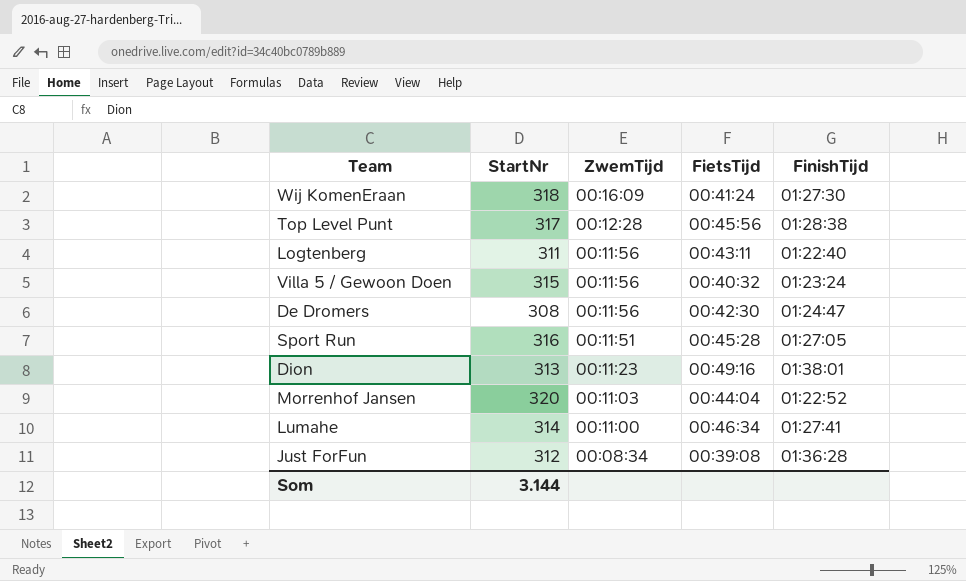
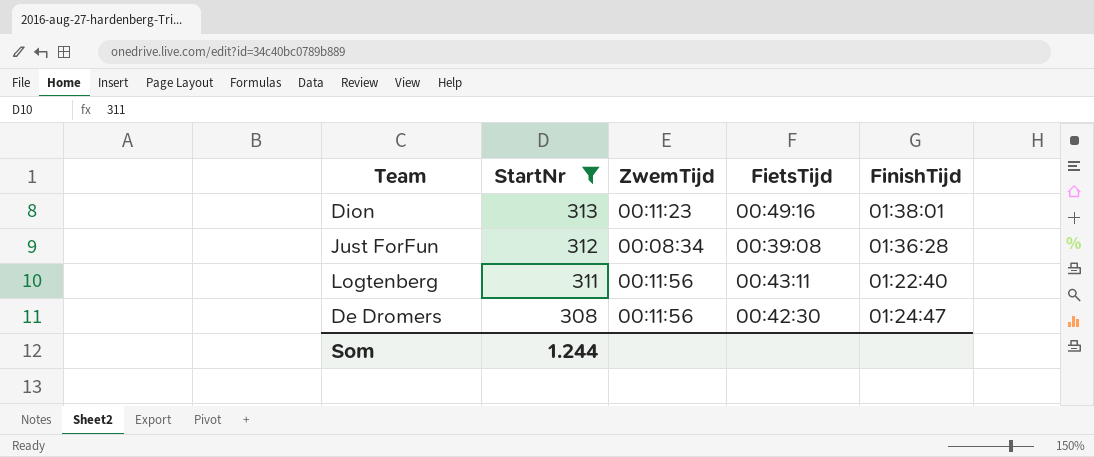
filter: none -> StartNr <= 313
row order: ZwemTijd descending -> StartNr descending
Som | StartNr: 3.144 -> 1.244

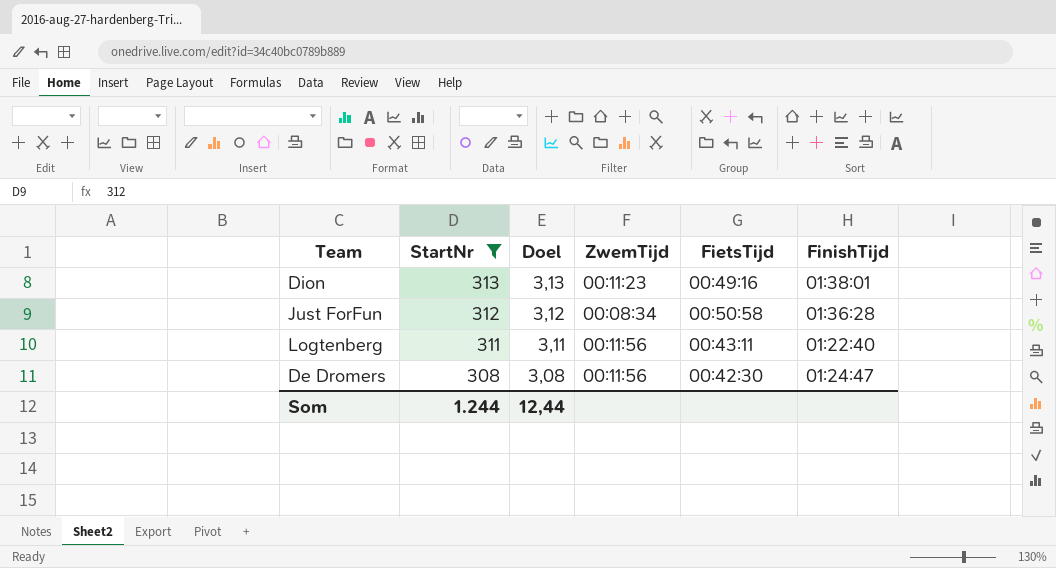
column Doel | formula: none -> [StartNr] * 0,01
Just ForFun | FietsTijd: 00:39:08 -> 00:50:58

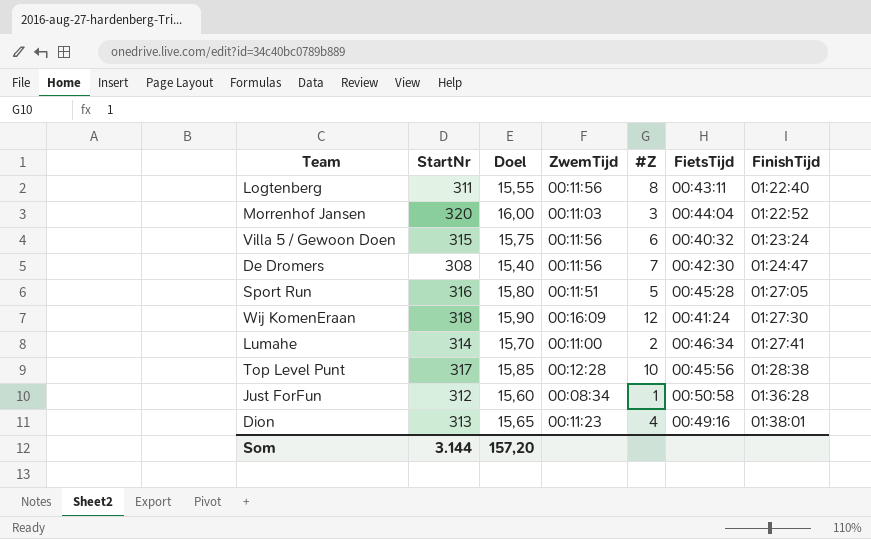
filter: StartNr <= 313 -> none
row order: StartNr descending -> FinishTijd ascending
column Doel | formula: [StartNr] * 0,01 -> [StartNr] * 0,05
column #Z | position: none -> 5
Som | StartNr: 1.244 -> 3.144
Som | Doel: 12,44 -> 157,20

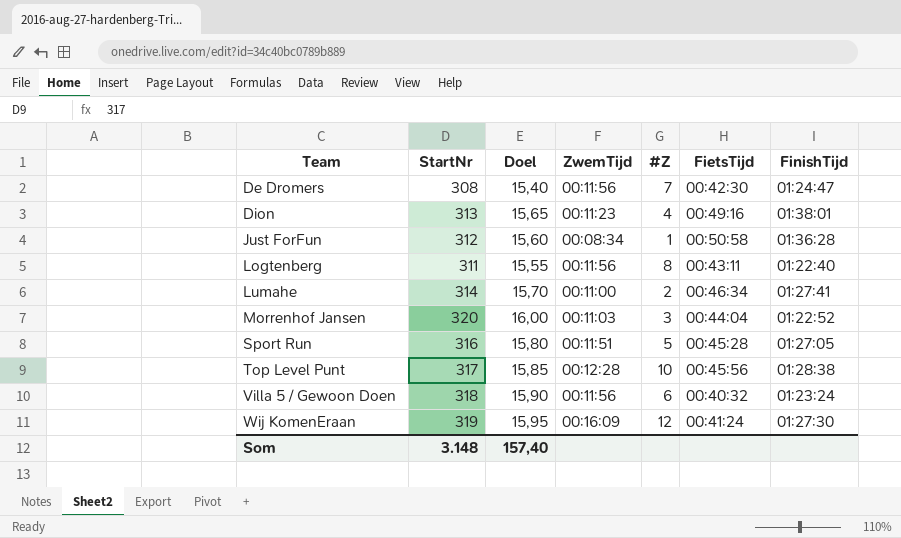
row order: FinishTijd ascending -> Team ascending
Villa 5 / Gewoon Doen | StartNr: 315 -> 318
Villa 5 / Gewoon Doen | Doel: 15,75 -> 15,90
Wij KomenEraan | StartNr: 318 -> 319
Wij KomenEraan | Doel: 15,90 -> 15,95
Som | StartNr: 3.144 -> 3.148
Som | Doel: 157,20 -> 157,40

